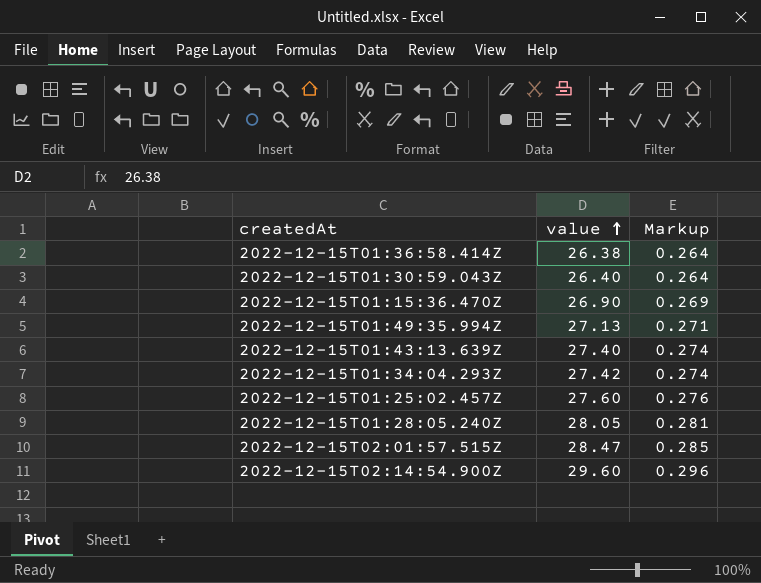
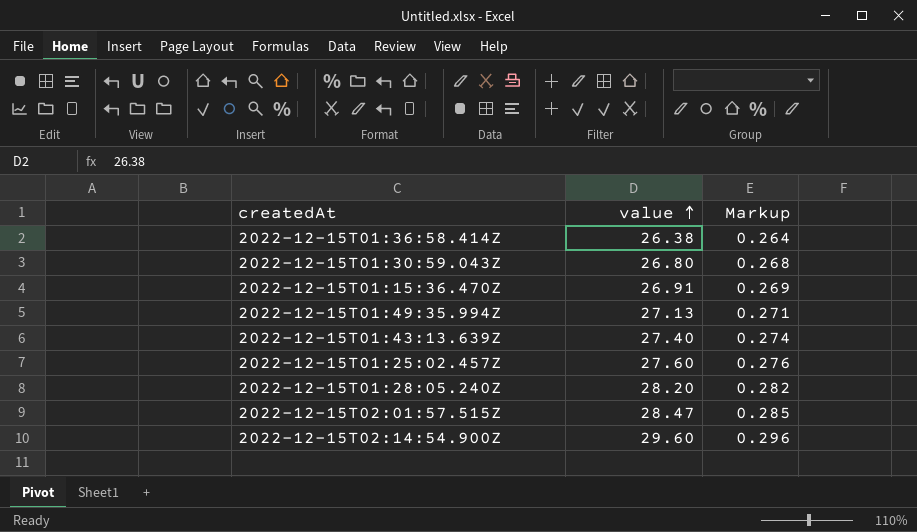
row 2022-12-15T01:34:04.293Z: 27.42 | 0.274 -> none
2022-12-15T01:30:59.043Z | value: 26.40 -> 26.80
2022-12-15T01:30:59.043Z | Markup: 0.264 -> 0.268
2022-12-15T01:15:36.470Z | value: 26.90 -> 26.91
2022-12-15T01:28:05.240Z | value: 28.05 -> 28.20
2022-12-15T01:28:05.240Z | Markup: 0.281 -> 0.282

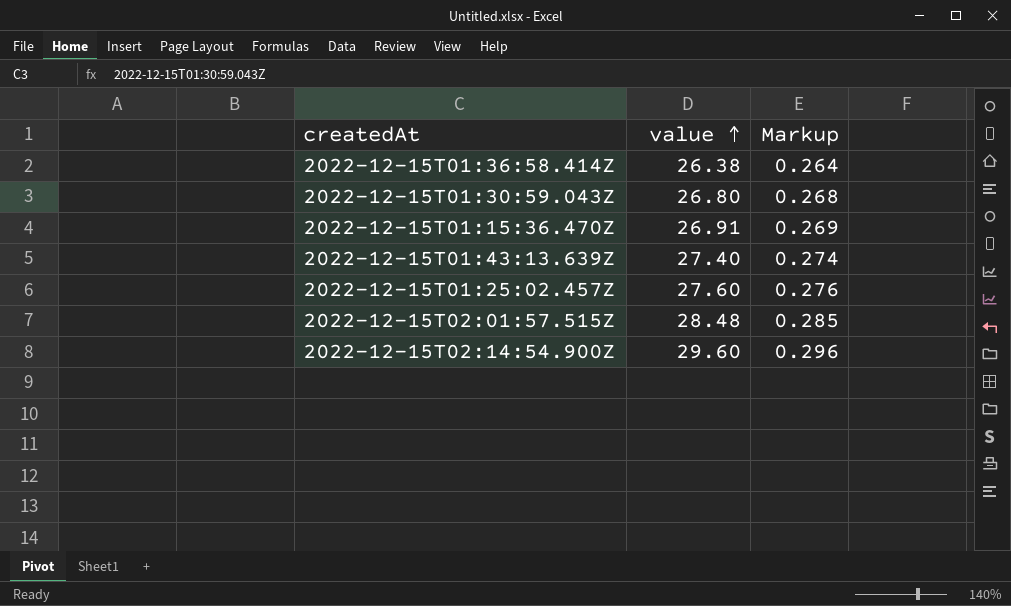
row 2022-12-15T01:49:35.994Z: 27.13 | 0.271 -> none
row 2022-12-15T01:28:05.240Z: 28.20 | 0.282 -> none
2022-12-15T02:01:57.515Z | value: 28.47 -> 28.48

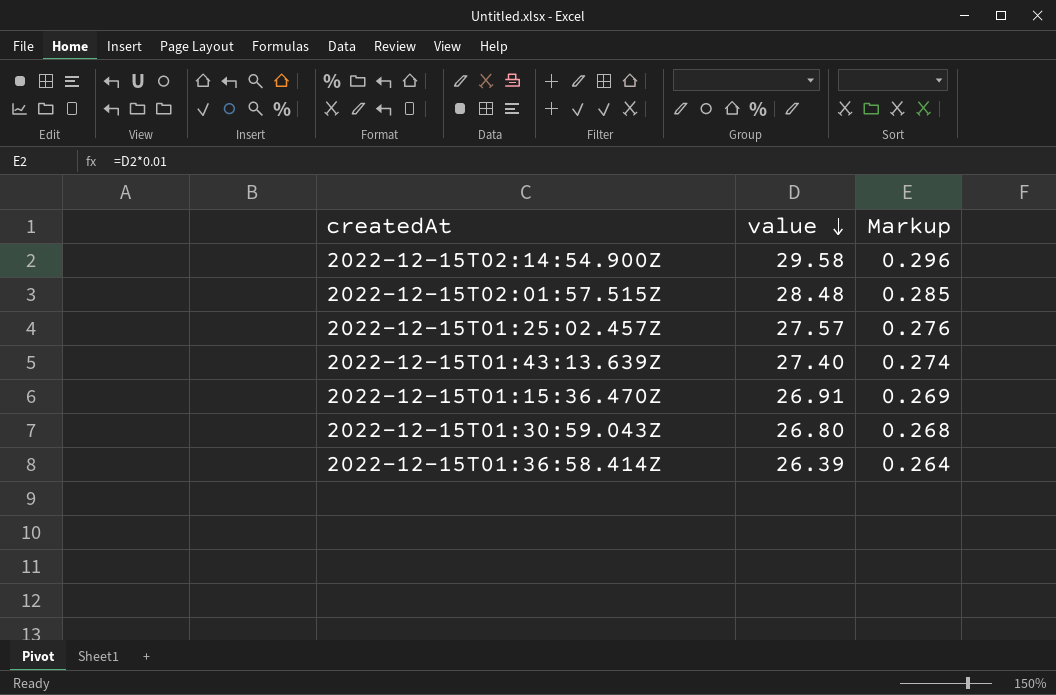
row order: value ascending -> value descending
2022-12-15T02:14:54.900Z | value: 29.60 -> 29.58
2022-12-15T01:25:02.457Z | value: 27.60 -> 27.57
2022-12-15T01:36:58.414Z | value: 26.38 -> 26.39

